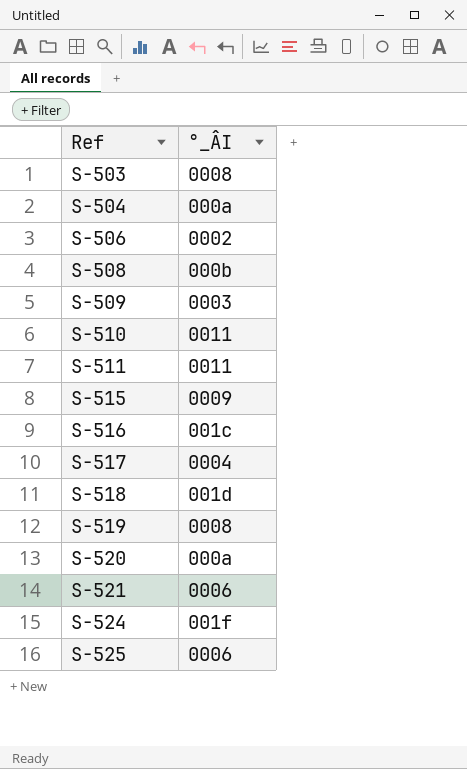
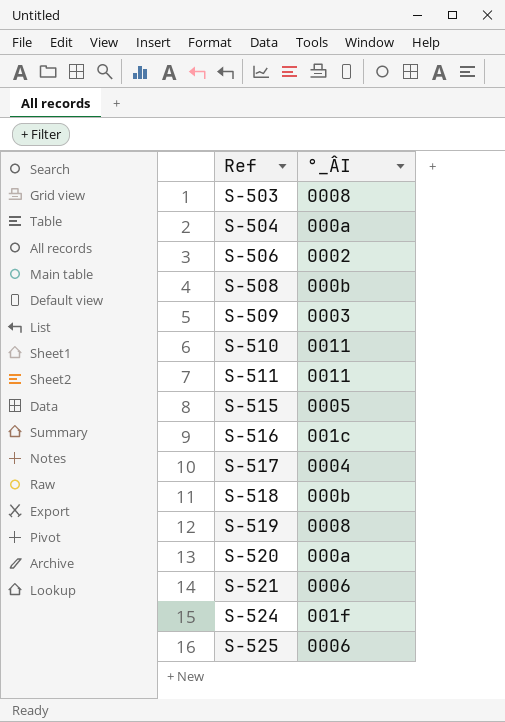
S-515 | °_ÂI: 0009 -> 0005
S-518 | °_ÂI: 001d -> 000b

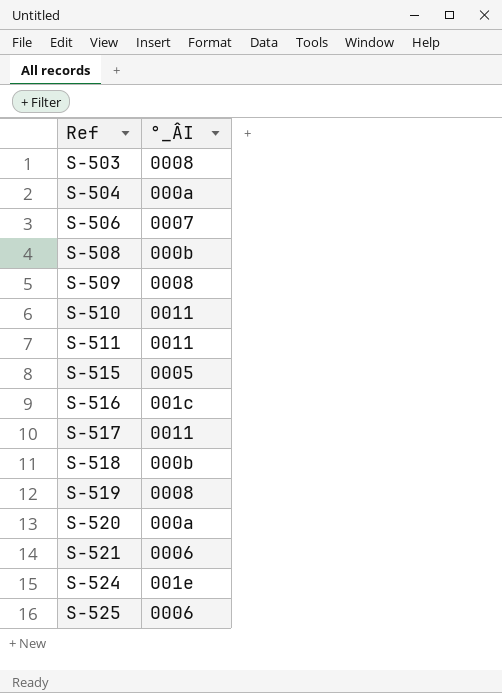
S-506 | °_ÂI: 0002 -> 0007
S-509 | °_ÂI: 0003 -> 0008
S-517 | °_ÂI: 0004 -> 0011
S-524 | °_ÂI: 001f -> 001e

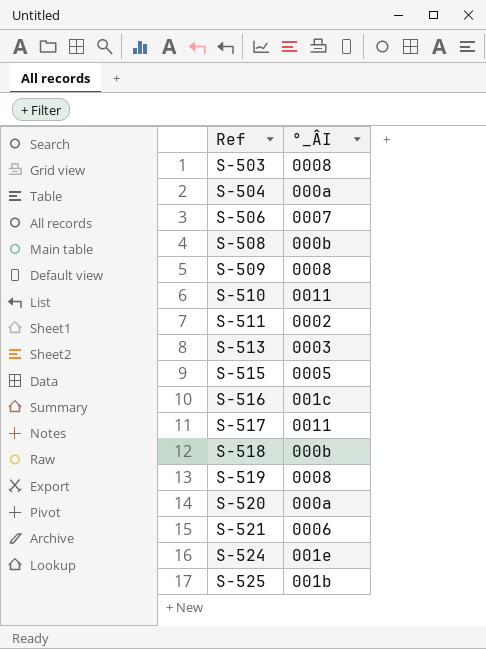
S-511 | °_ÂI: 0011 -> 0002
row S-513: none -> 0003
S-525 | °_ÂI: 0006 -> 001b

